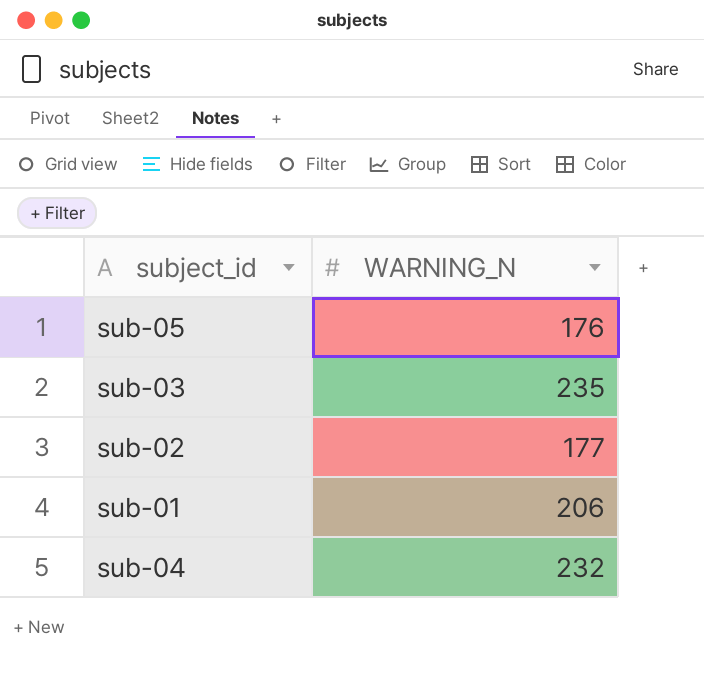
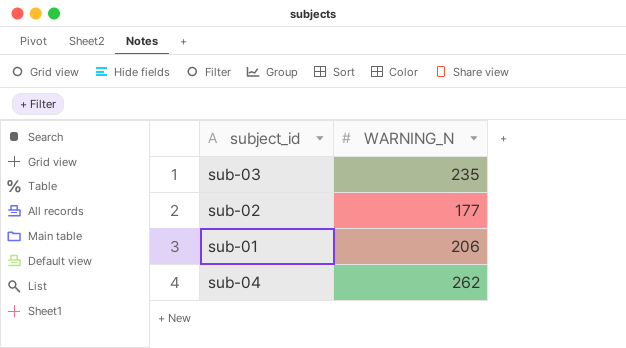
row sub-05: 176 -> none
sub-04 | WARNING_N: 232 -> 262

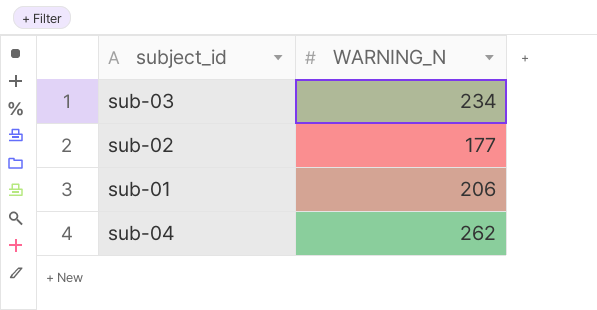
sub-03 | WARNING_N: 235 -> 234

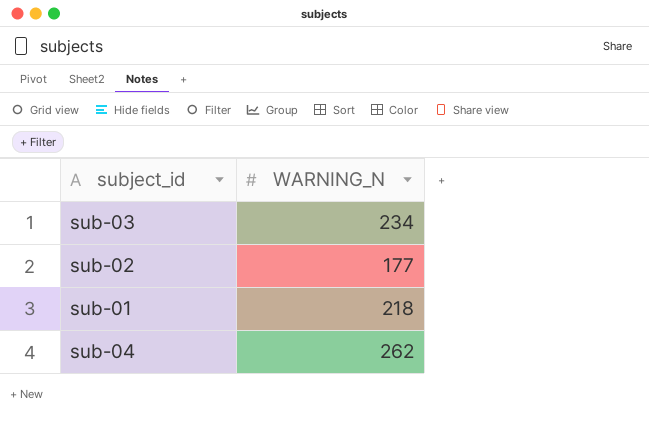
sub-01 | WARNING_N: 206 -> 218

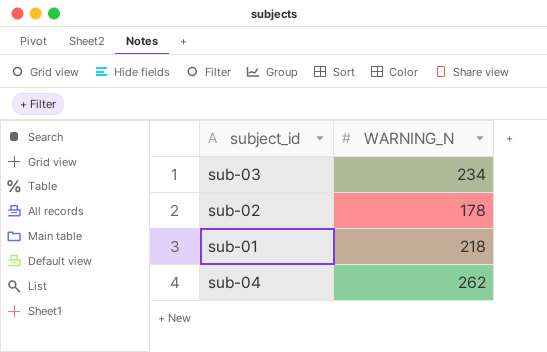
sub-02 | WARNING_N: 177 -> 178

